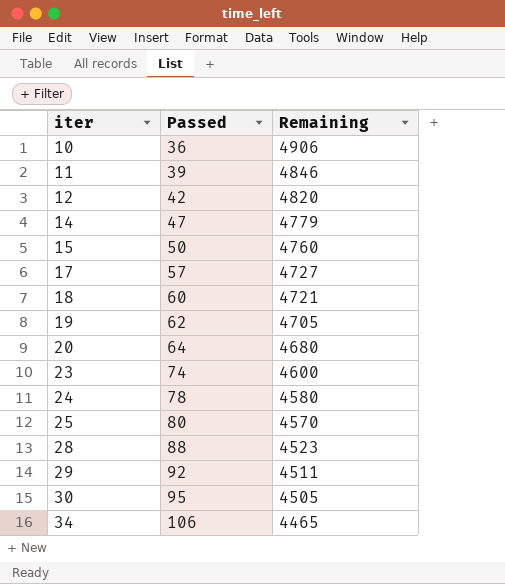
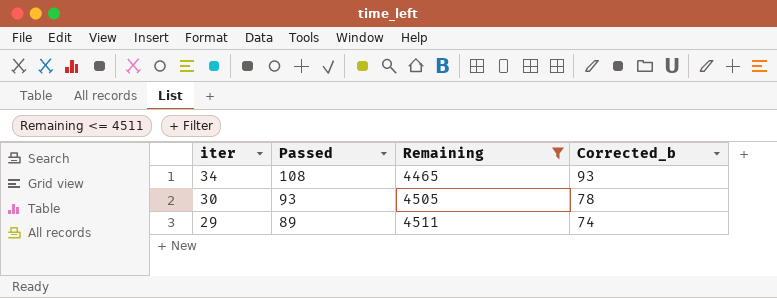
filter: none -> Remaining <= 4511
row order: iter ascending -> iter descending
column Corrected_b | formula: none -> [Passed] - 15
34 | Passed: 106 -> 108
30 | Passed: 95 -> 93
29 | Passed: 92 -> 89

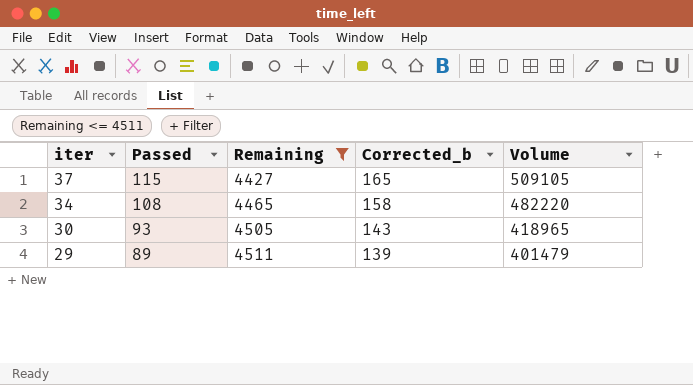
column Corrected_b | formula: [Passed] - 15 -> [Passed] + 50
column Volume | formula: none -> [Passed] * [Remaining]
row 37: none -> 115 | 4427 | 165 | 509105

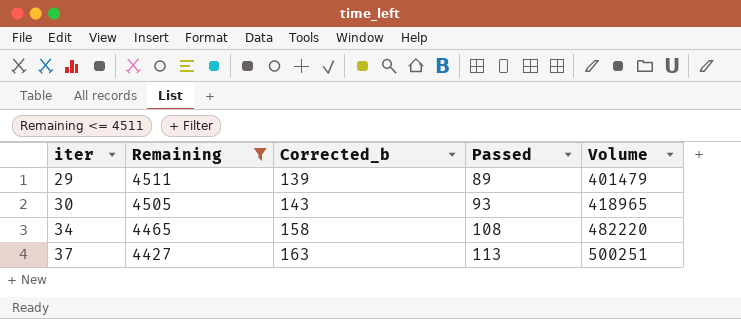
row order: iter descending -> iter ascending
column Passed | position: 2 -> 4
37 | Corrected_b: 165 -> 163
37 | Passed: 115 -> 113
37 | Volume: 509105 -> 500251

